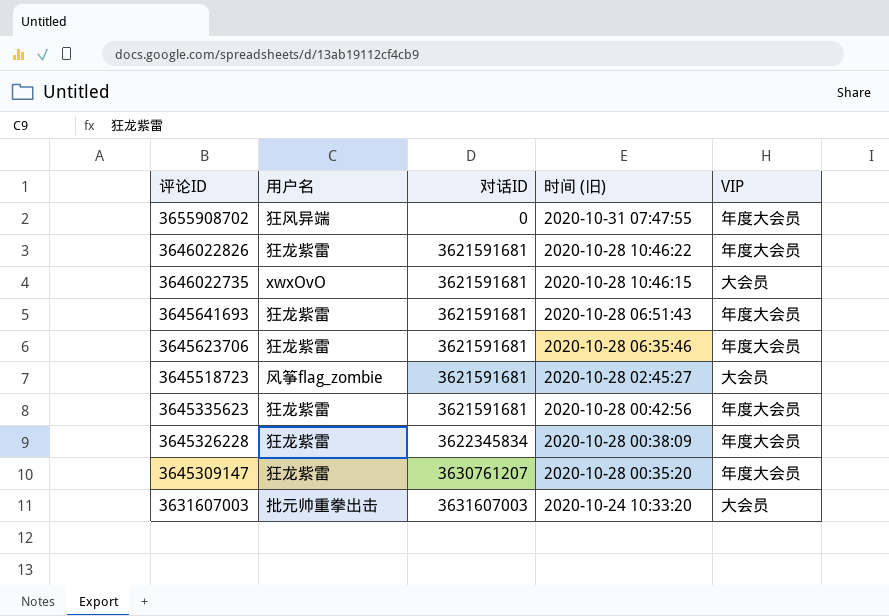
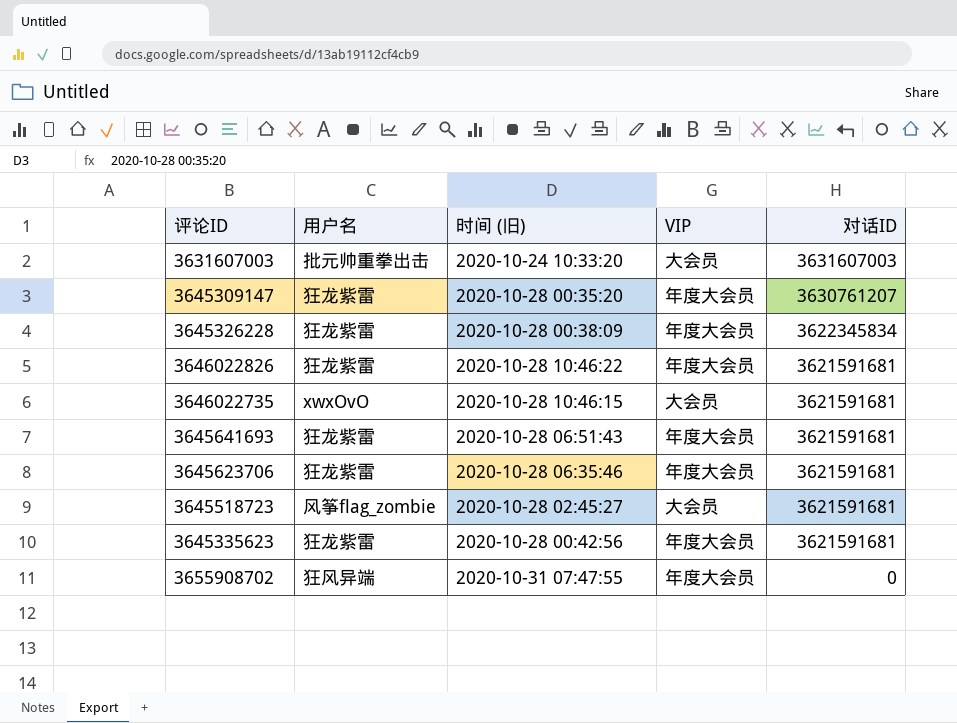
row order: 评论ID descending -> 对话ID descending
column 对话ID | position: 3 -> 5

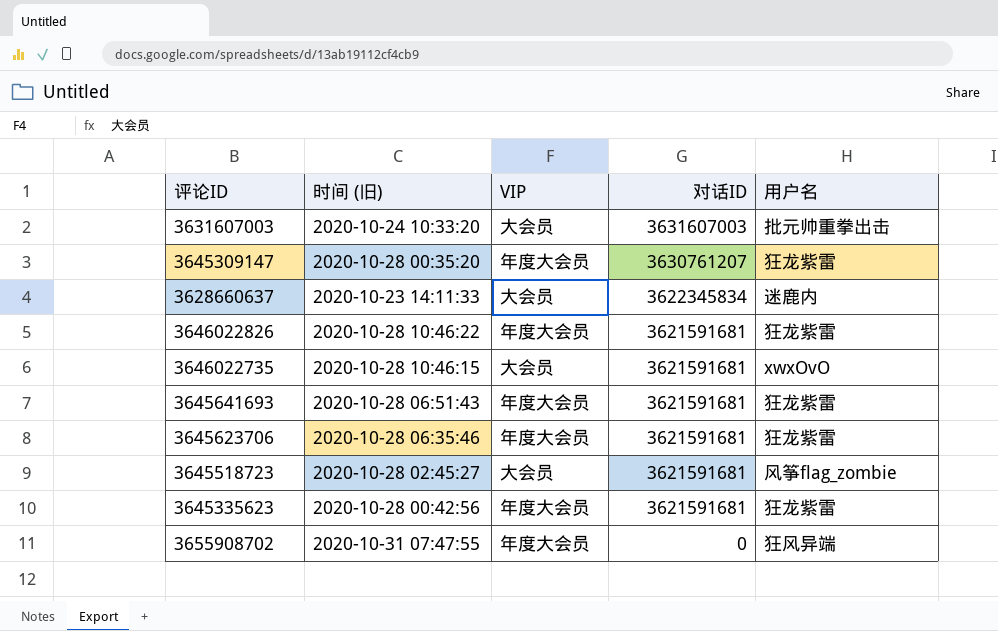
column 用户名 | position: 2 -> 5
row 3645326228: 狂龙紫雷 | 2020-10-28 00:38:09 | 年度大会员 | 3622345834 -> none
row 3628660637: none -> 2020-10-23 14:11:33 | 大会员 | 3622345834 | 迷鹿内

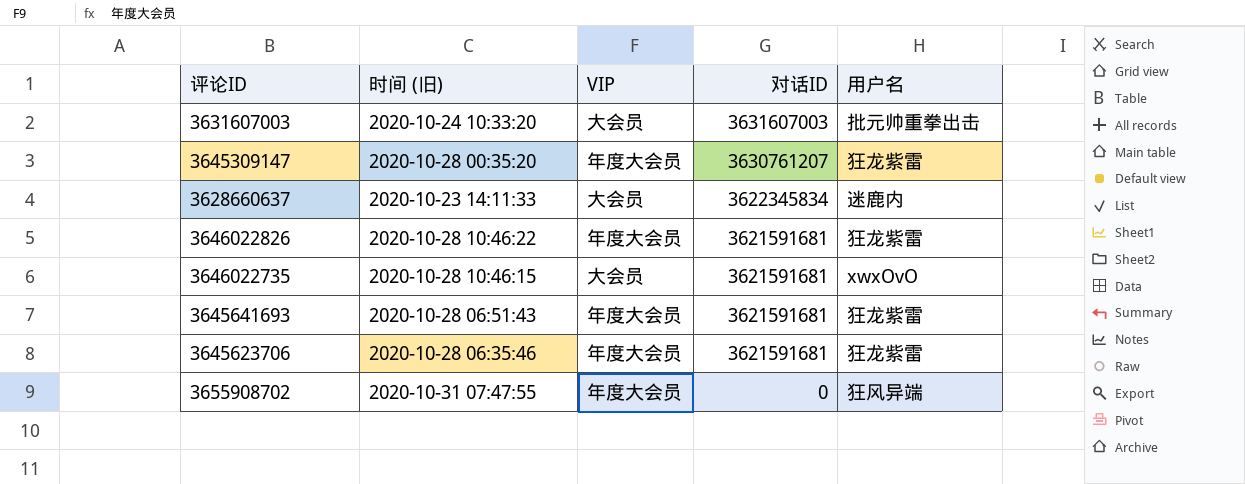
row 3645518723: 2020-10-28 02:45:27 | 大会员 | 3621591681 | 风筝flag_zombie -> none
row 3645335623: 2020-10-28 00:42:56 | 年度大会员 | 3621591681 | 狂龙紫雷 -> none

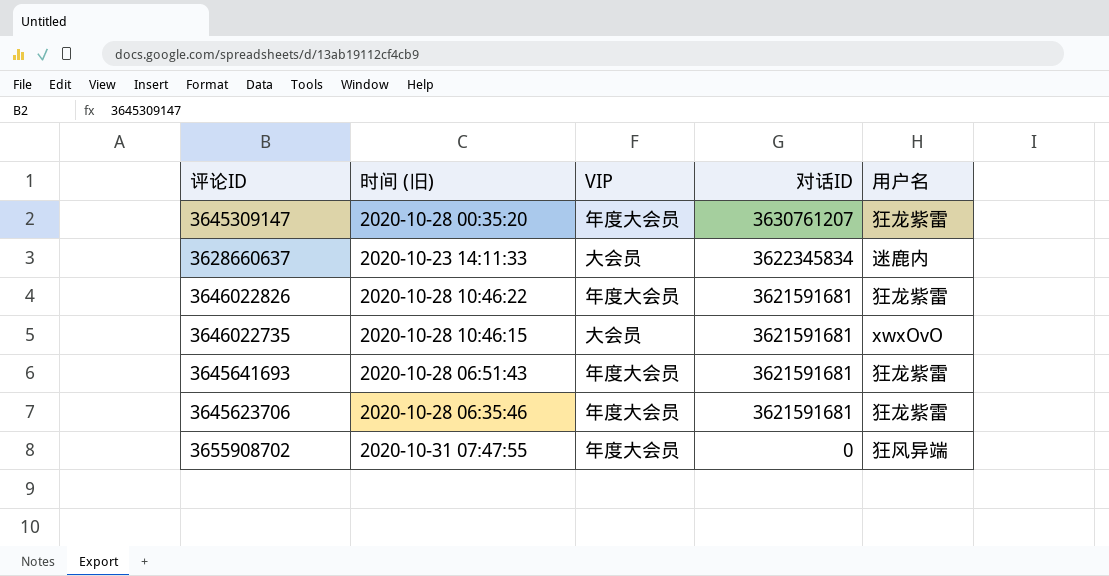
row 3631607003: 2020-10-24 10:33:20 | 大会员 | 3631607003 | 批元帅重拳出击 -> none

